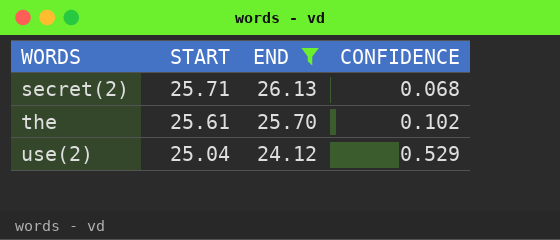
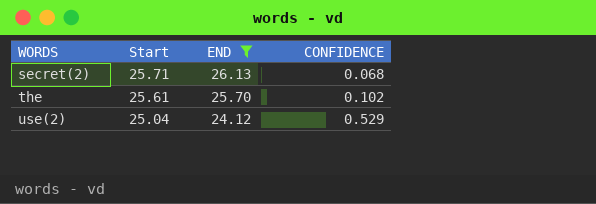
column name: START -> Start

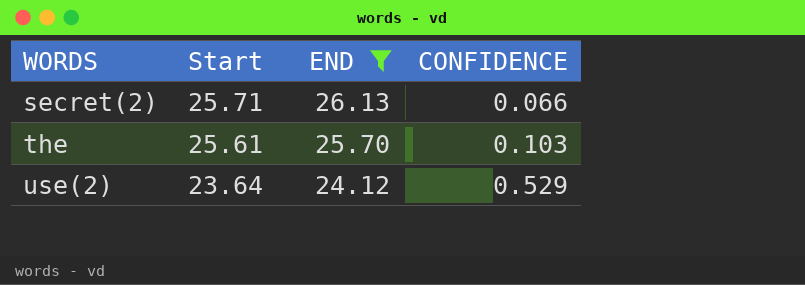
secret(2) | CONFIDENCE: 0.068 -> 0.066
the | CONFIDENCE: 0.102 -> 0.103
use(2) | Start: 25.04 -> 23.64

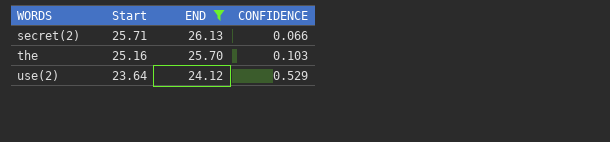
the | Start: 25.61 -> 25.16

